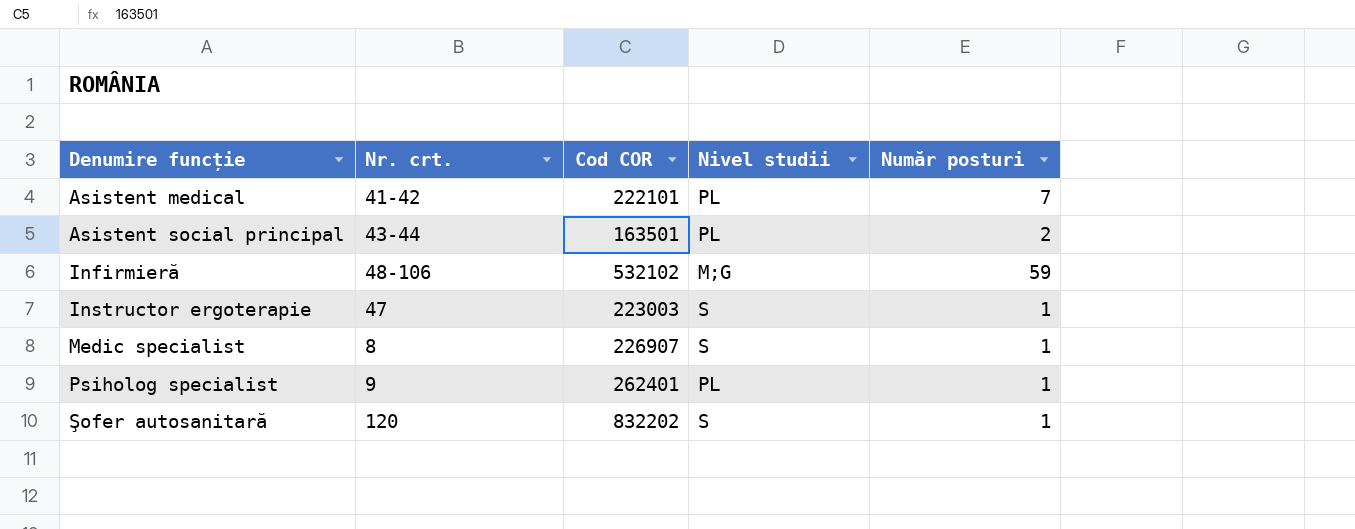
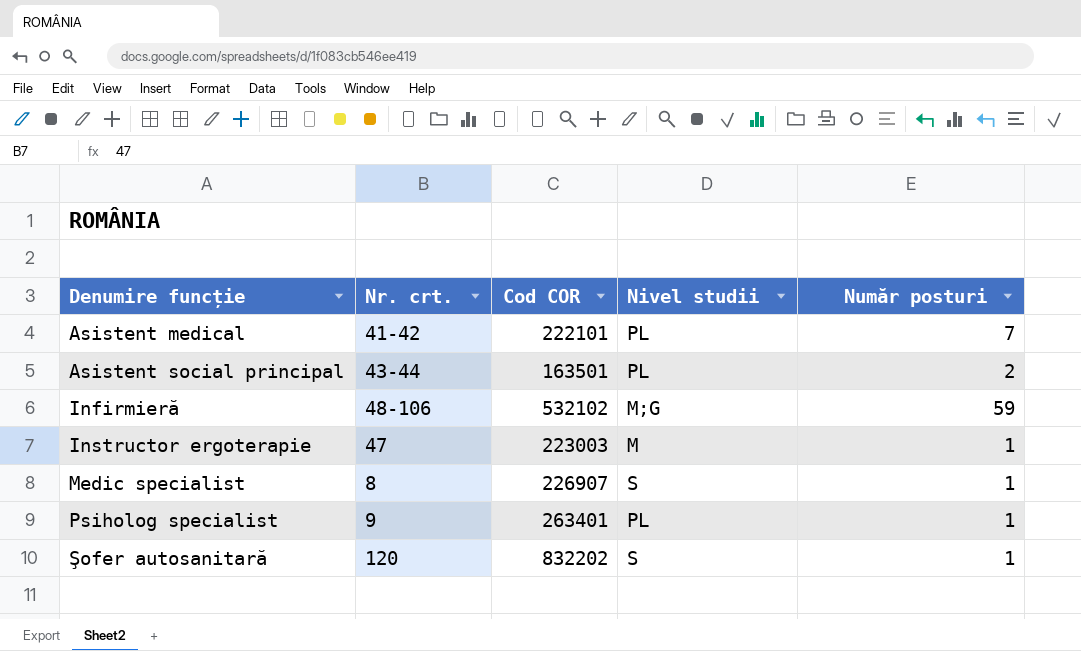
Instructor ergoterapie | Nivel studii: S -> M
Psiholog specialist | Cod COR: 262401 -> 263401

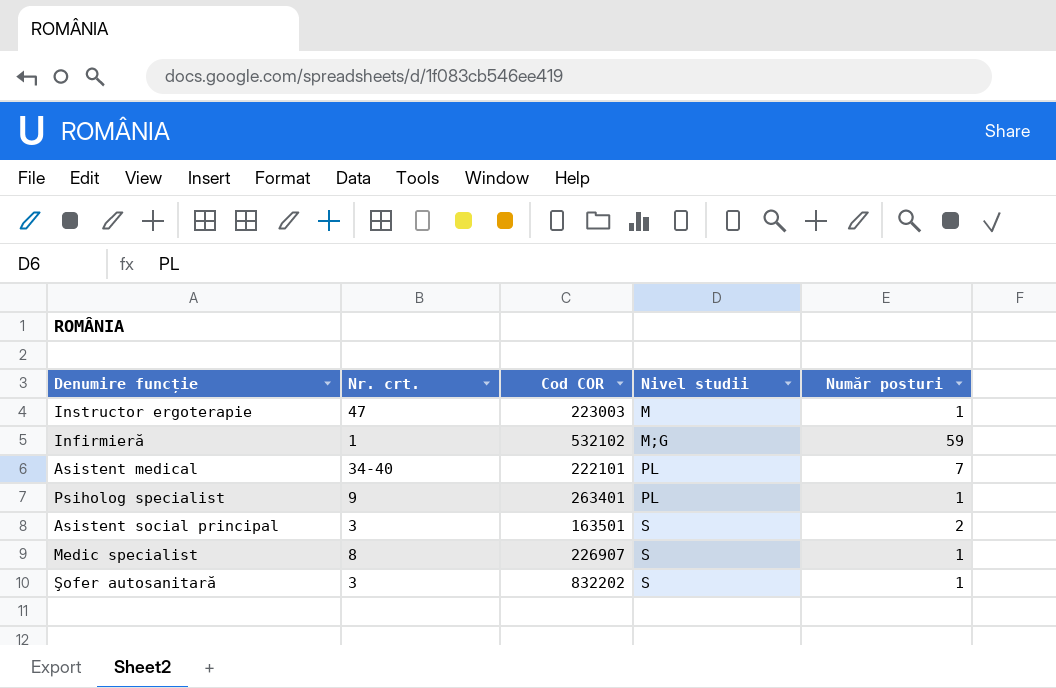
row order: Denumire funcție ascending -> Nivel studii ascending
Infirmieră | Nr. crt.: 48-106 -> 1
Asistent medical | Nr. crt.: 41-42 -> 34-40
Asistent social principal | Nr. crt.: 43-44 -> 3
Asistent social principal | Nivel studii: PL -> S
Şofer autosanitară | Nr. crt.: 120 -> 3

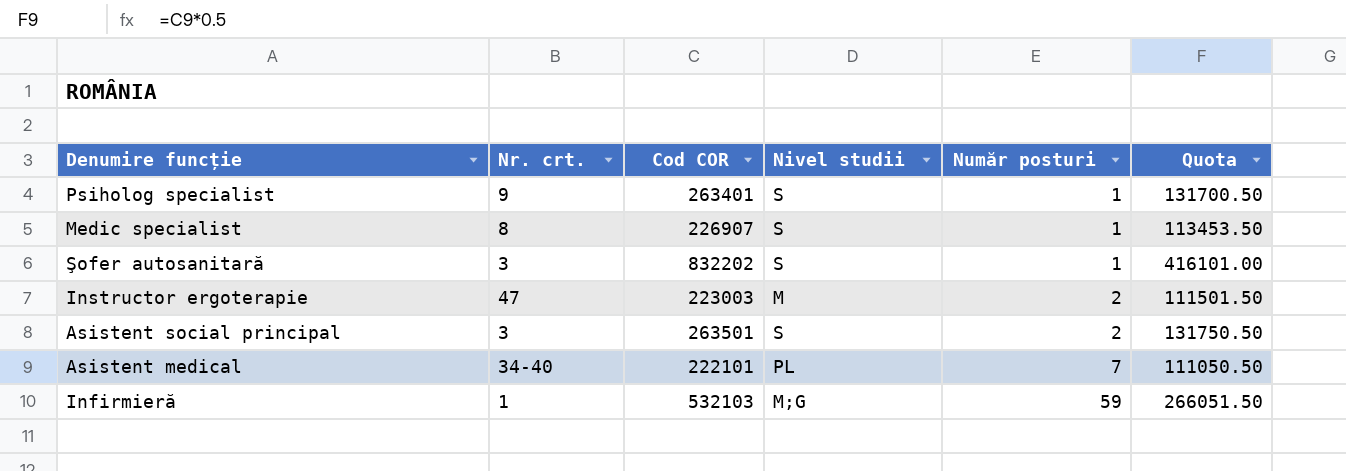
row order: Nivel studii ascending -> Număr posturi ascending
column Quota | formula: none -> [Cod COR] * 0.5
Psiholog specialist | Nivel studii: PL -> S
Instructor ergoterapie | Număr posturi: 1 -> 2
Asistent social principal | Cod COR: 163501 -> 263501
Infirmieră | Cod COR: 532102 -> 532103

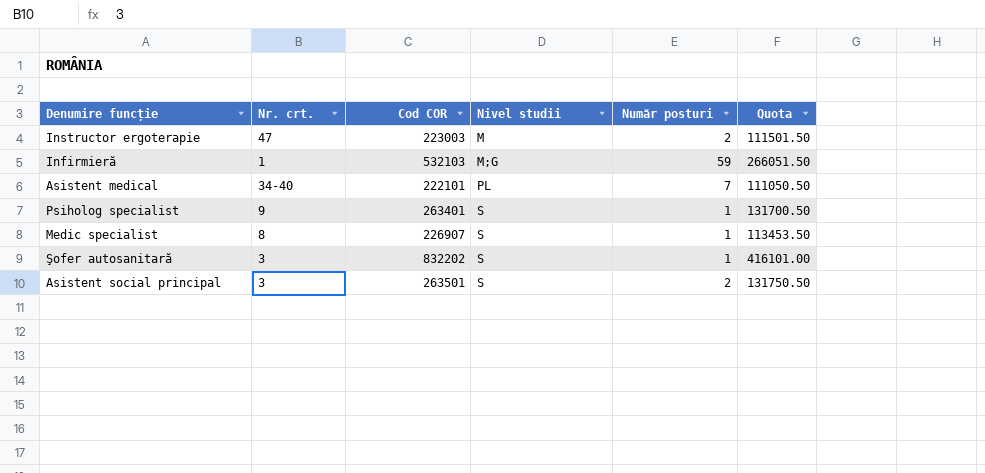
row order: Număr posturi ascending -> Nivel studii ascending

